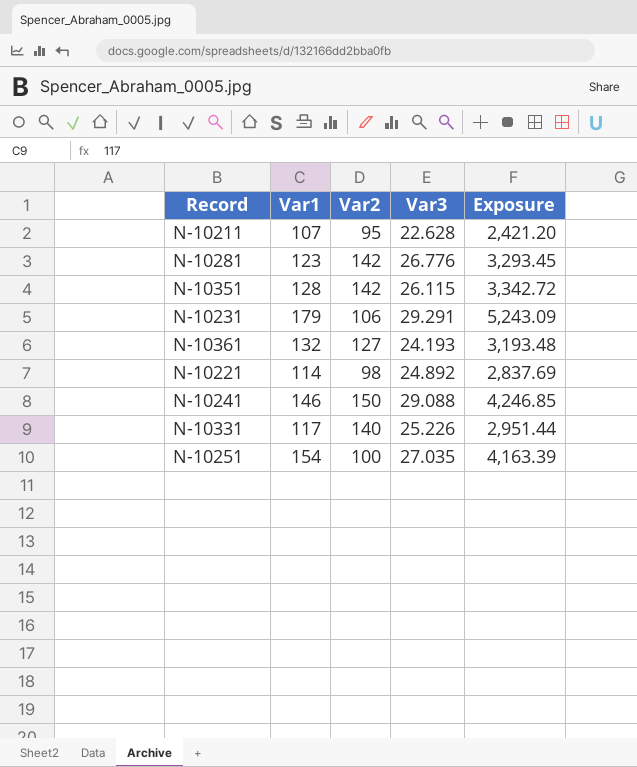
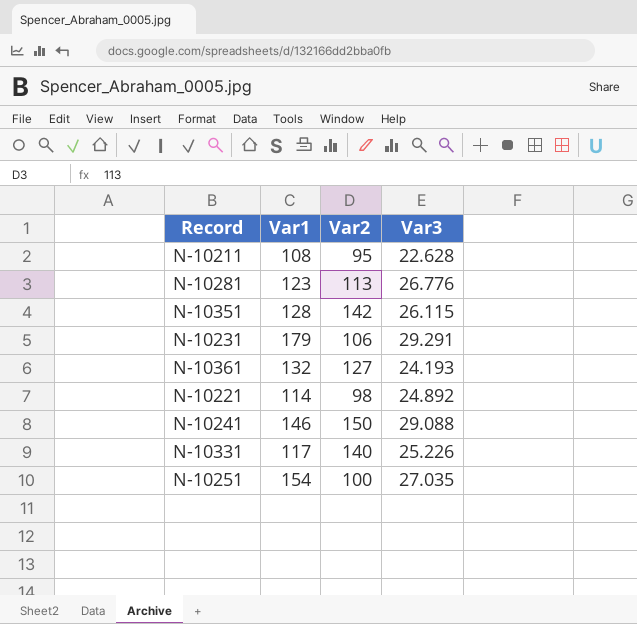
column Exposure | formula: [Var1] * [Var3] -> none
N-10211 | Var1: 107 -> 108
N-10281 | Var2: 142 -> 113

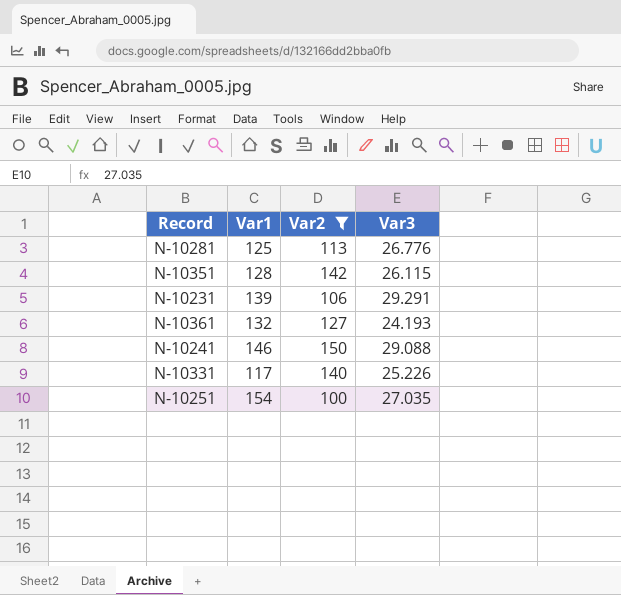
filter: none -> Var2 >= 100
N-10281 | Var1: 123 -> 125
N-10231 | Var1: 179 -> 139

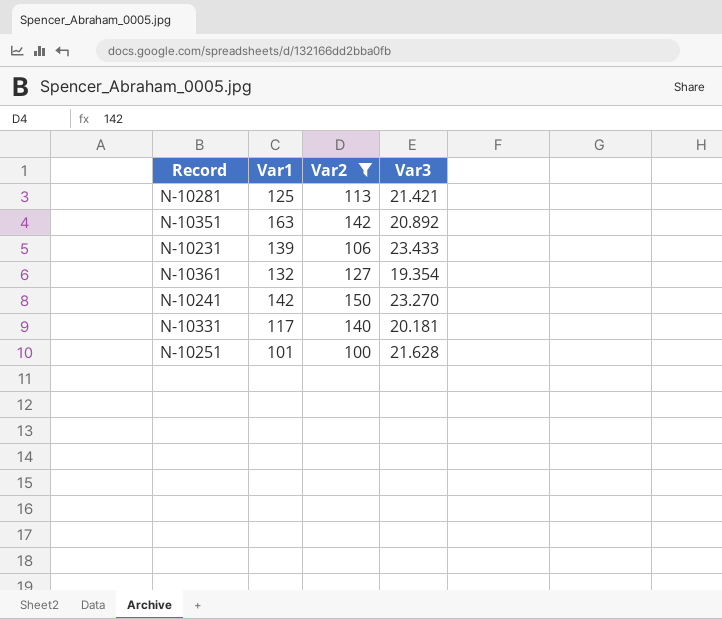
N-10281 | Var3: 26.776 -> 21.421
N-10351 | Var1: 128 -> 163
N-10351 | Var3: 26.115 -> 20.892
N-10231 | Var3: 29.291 -> 23.433
N-10361 | Var3: 24.193 -> 19.354
N-10241 | Var1: 146 -> 142
N-10241 | Var3: 29.088 -> 23.270
N-10331 | Var3: 25.226 -> 20.181
N-10251 | Var1: 154 -> 101
N-10251 | Var3: 27.035 -> 21.628

